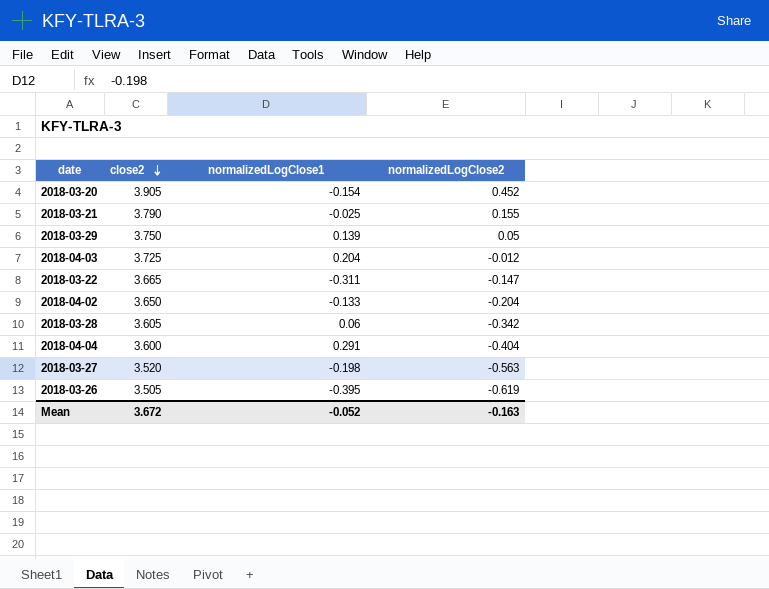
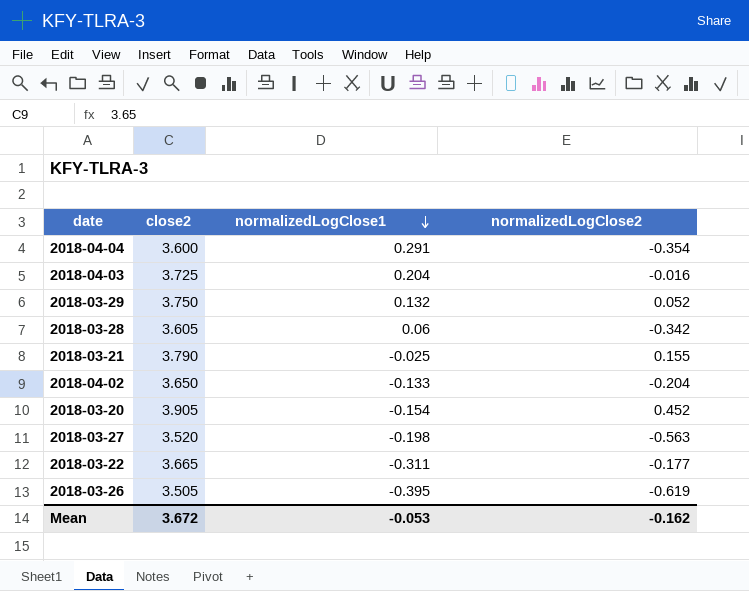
row order: close2 descending -> normalizedLogClose1 descending
2018-04-04 | normalizedLogClose2: -0.404 -> -0.354
2018-04-03 | normalizedLogClose2: -0.012 -> -0.016
2018-03-29 | normalizedLogClose1: 0.139 -> 0.132
2018-03-29 | normalizedLogClose2: 0.05 -> 0.052
2018-03-22 | normalizedLogClose2: -0.147 -> -0.177
Mean | normalizedLogClose1: -0.052 -> -0.053
Mean | normalizedLogClose2: -0.163 -> -0.162

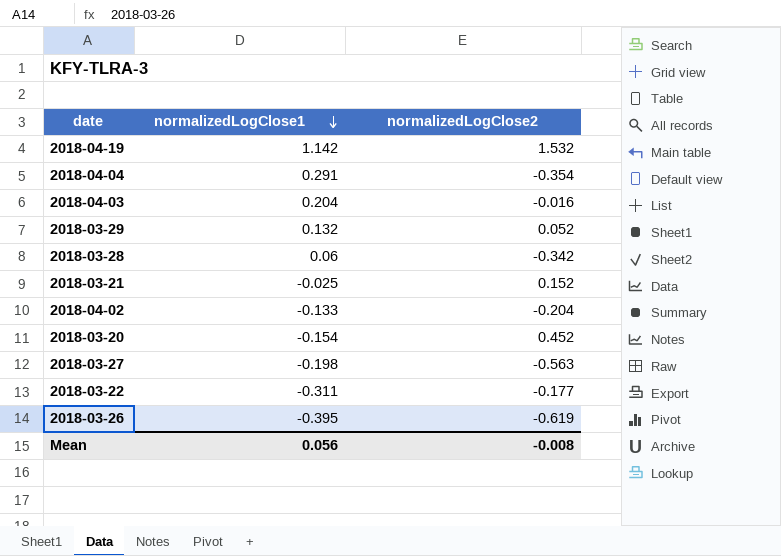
column close2 | position: 2 -> none
row 2018-04-19: none -> 1.142 | 1.532
2018-03-21 | normalizedLogClose2: 0.155 -> 0.152
Mean | normalizedLogClose1: -0.053 -> 0.056
Mean | normalizedLogClose2: -0.162 -> -0.008

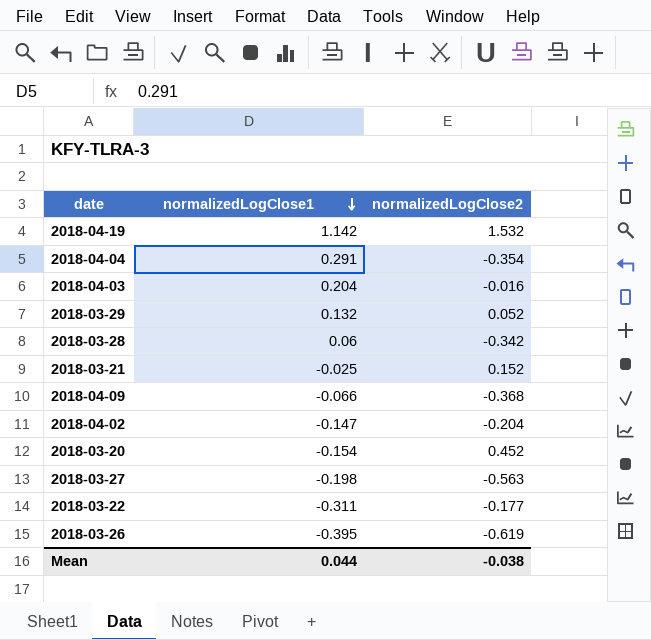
row 2018-04-09: none -> -0.066 | -0.368
2018-04-02 | normalizedLogClose1: -0.133 -> -0.147
Mean | normalizedLogClose1: 0.056 -> 0.044
Mean | normalizedLogClose2: -0.008 -> -0.038

